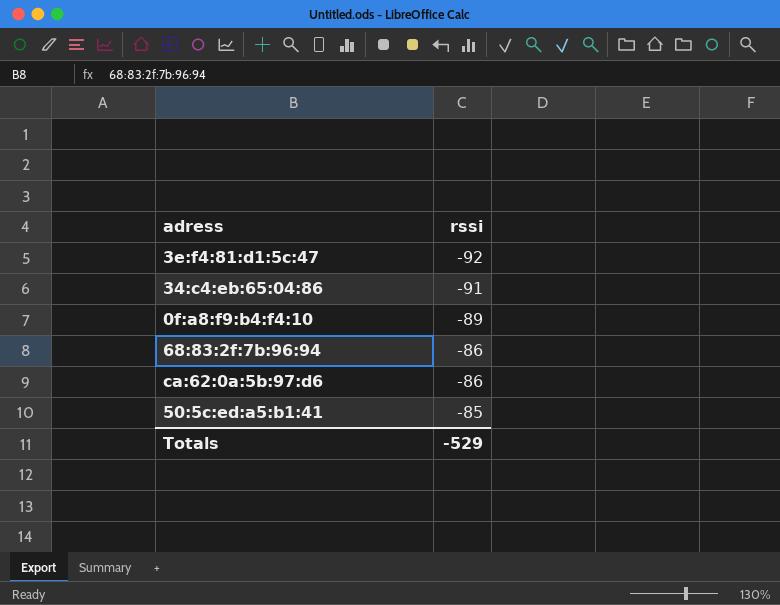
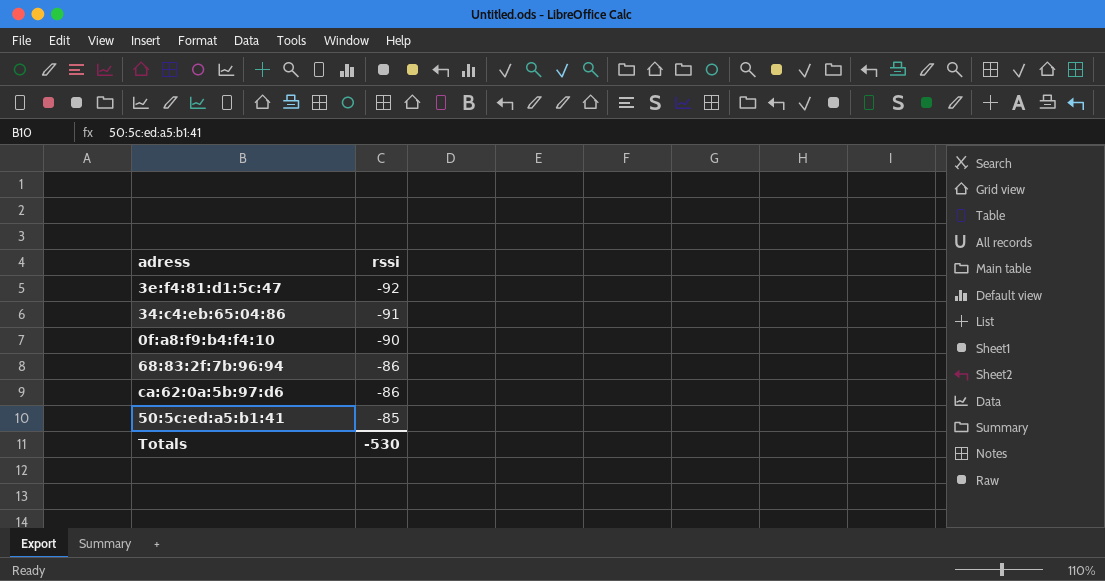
0f:a8:f9:b4:f4:10 | rssi: -89 -> -90
Totals | rssi: -529 -> -530

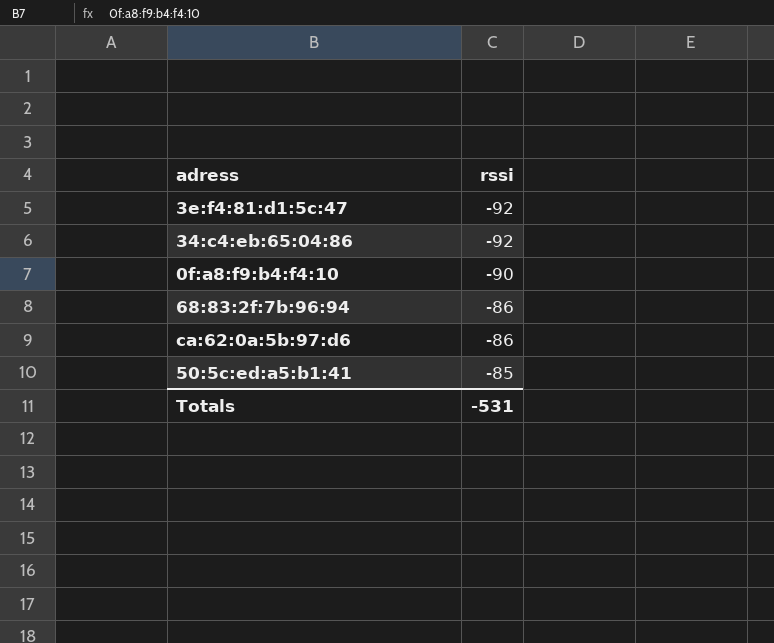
34:c4:eb:65:04:86 | rssi: -91 -> -92
Totals | rssi: -530 -> -531

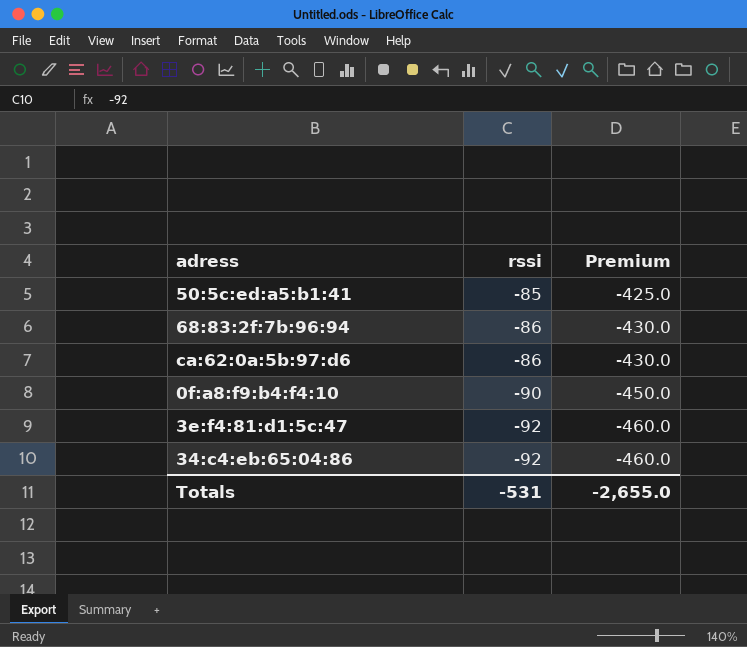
row order: rssi ascending -> rssi descending
column Premium | formula: none -> [rssi] * 5

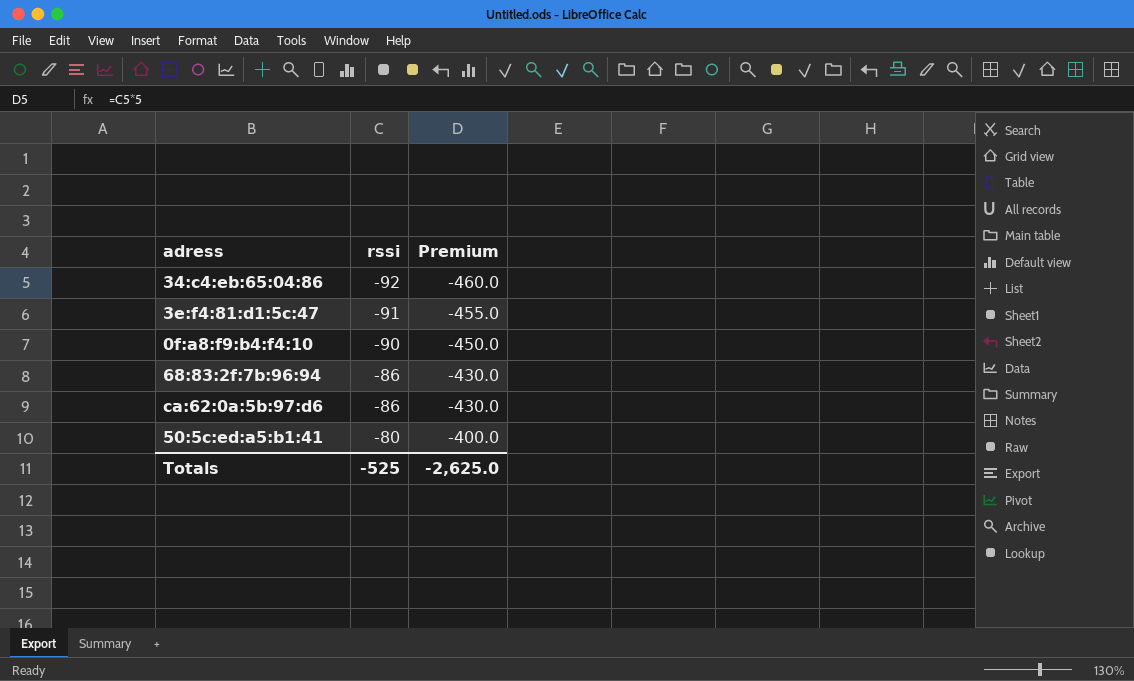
row order: rssi descending -> rssi ascending
3e:f4:81:d1:5c:47 | rssi: -92 -> -91
3e:f4:81:d1:5c:47 | Premium: -460.0 -> -455.0
50:5c:ed:a5:b1:41 | rssi: -85 -> -80
50:5c:ed:a5:b1:41 | Premium: -425.0 -> -400.0
Totals | rssi: -531 -> -525
Totals | Premium: -2,655.0 -> -2,625.0

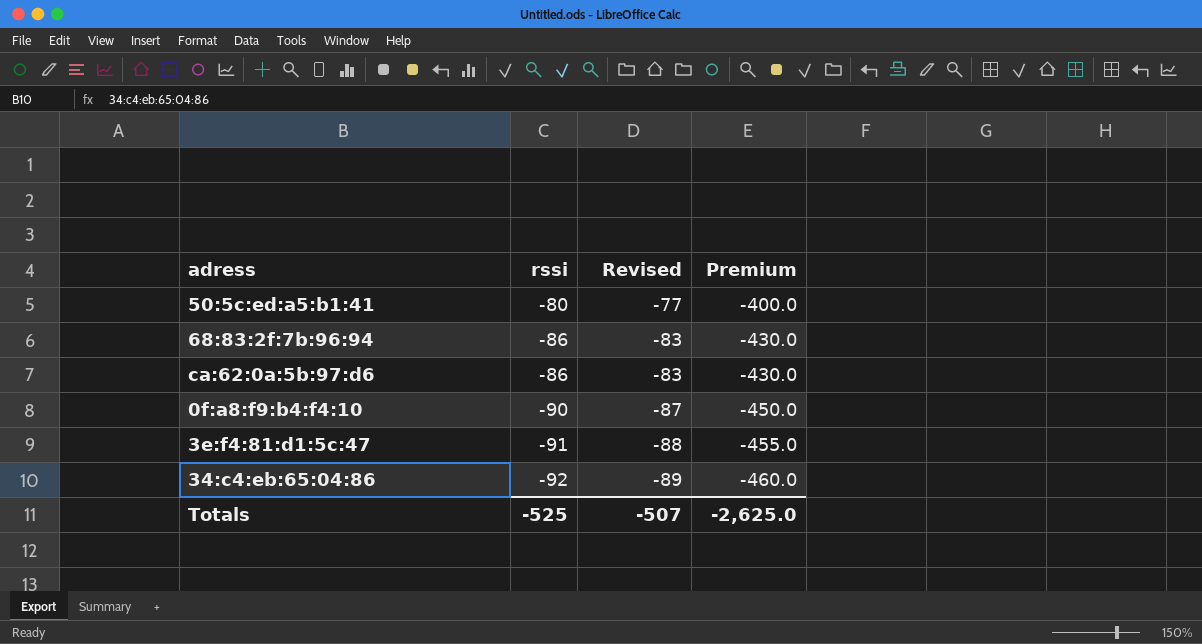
row order: rssi ascending -> rssi descending
column Revised | formula: none -> [rssi] + 3

